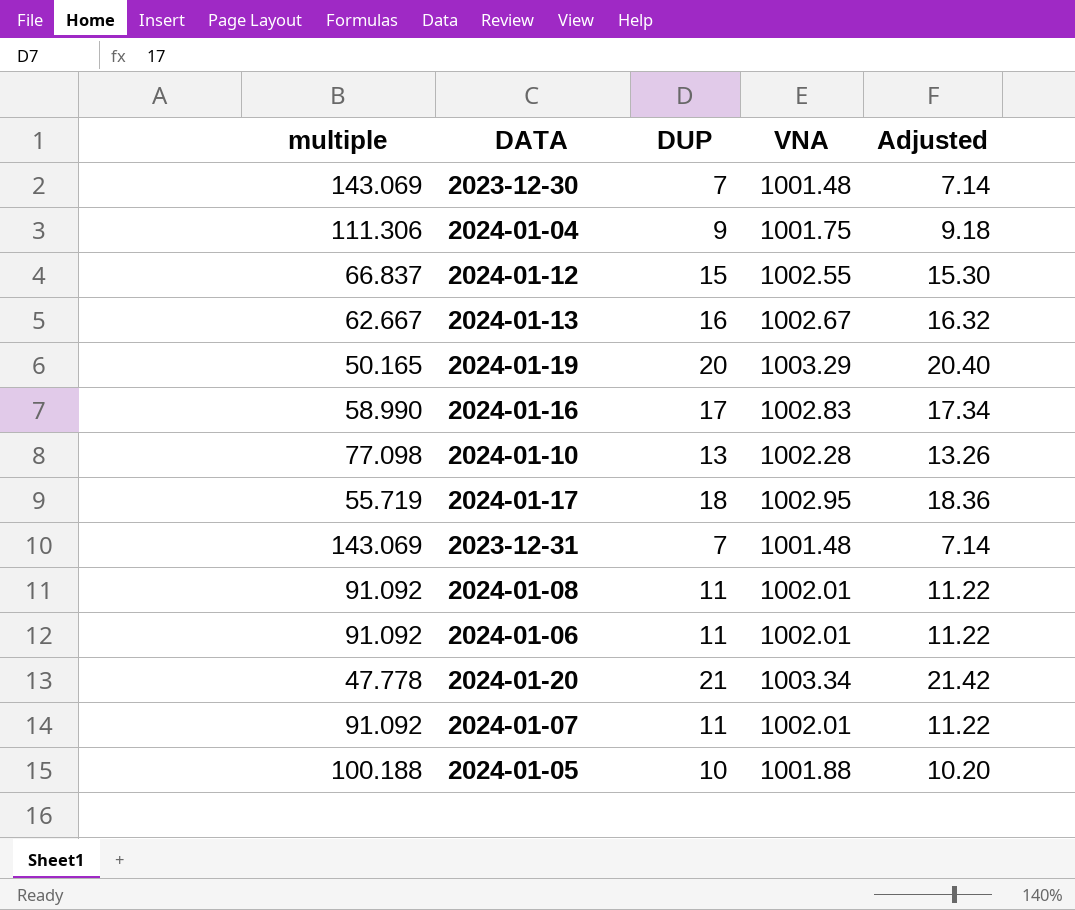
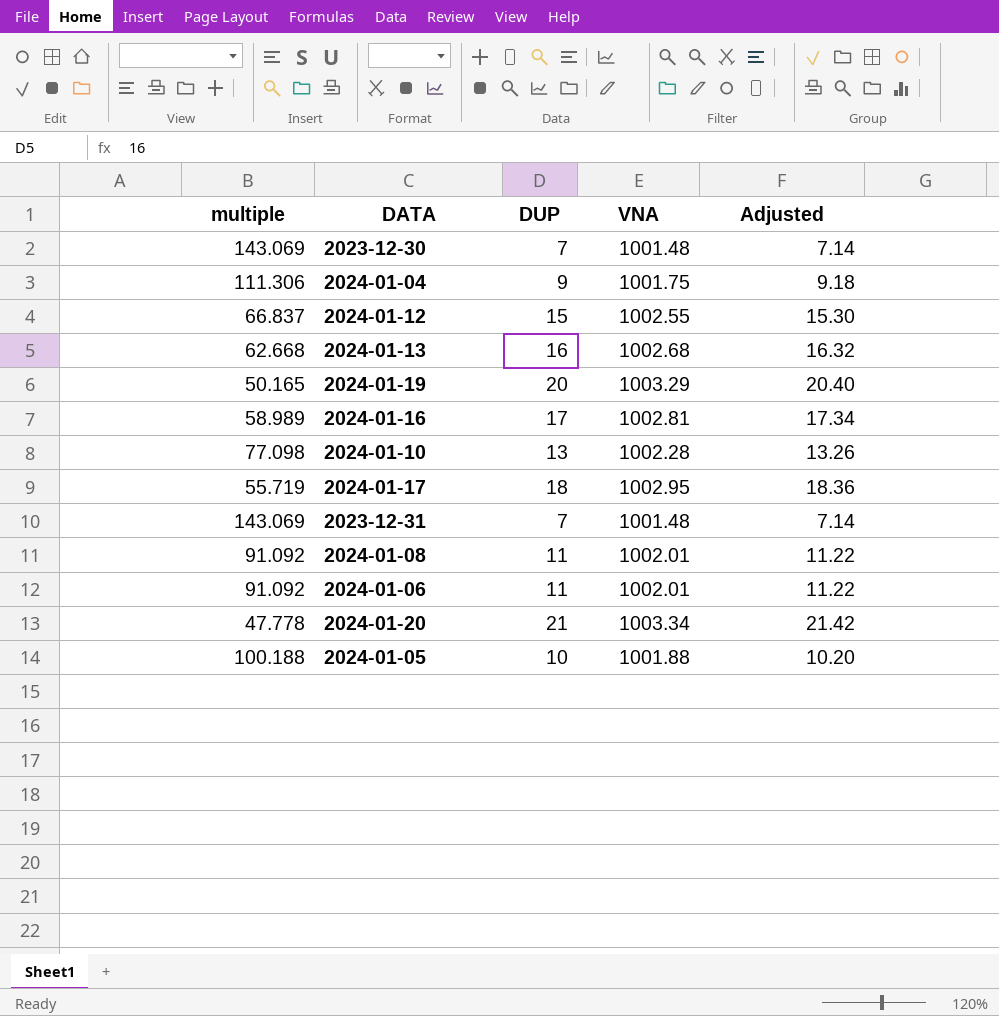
row 2024-01-07: 91.092 | 11 | 1002.01 | 11.22 -> none
2024-01-13 | multiple: 62.667 -> 62.668
2024-01-13 | VNA: 1002.67 -> 1002.68
2024-01-16 | multiple: 58.990 -> 58.989
2024-01-16 | VNA: 1002.83 -> 1002.81

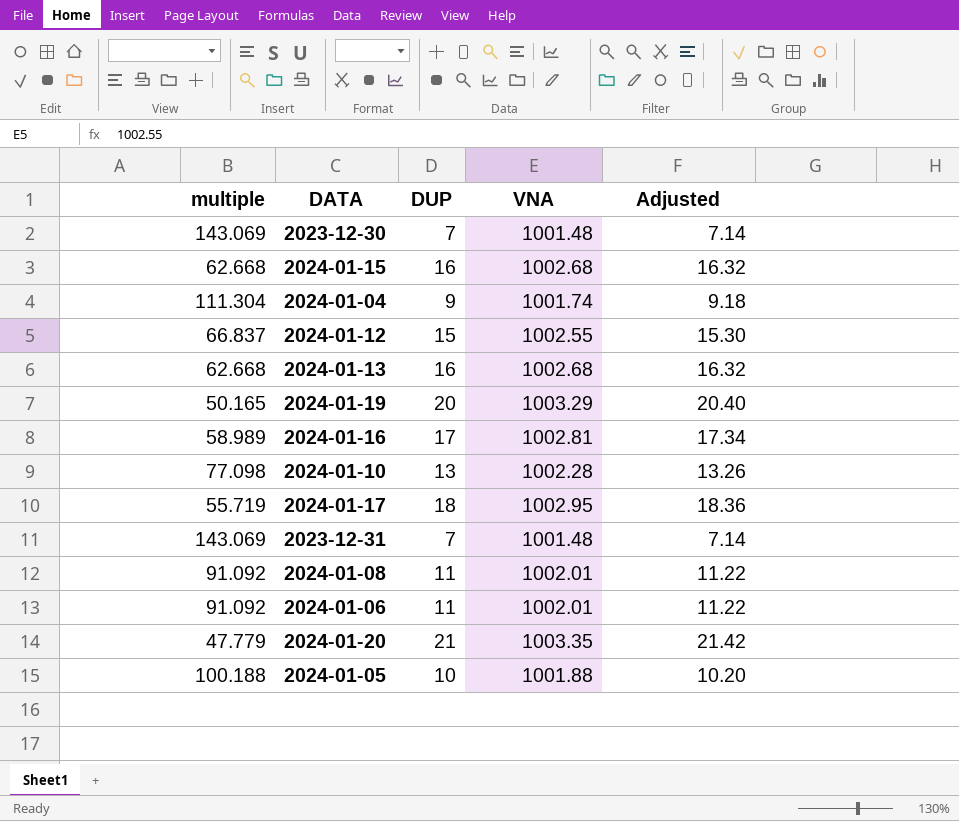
row 2024-01-15: none -> 62.668 | 16 | 1002.68 | 16.32
2024-01-04 | multiple: 111.306 -> 111.304
2024-01-04 | VNA: 1001.75 -> 1001.74
2024-01-20 | multiple: 47.778 -> 47.779
2024-01-20 | VNA: 1003.34 -> 1003.35

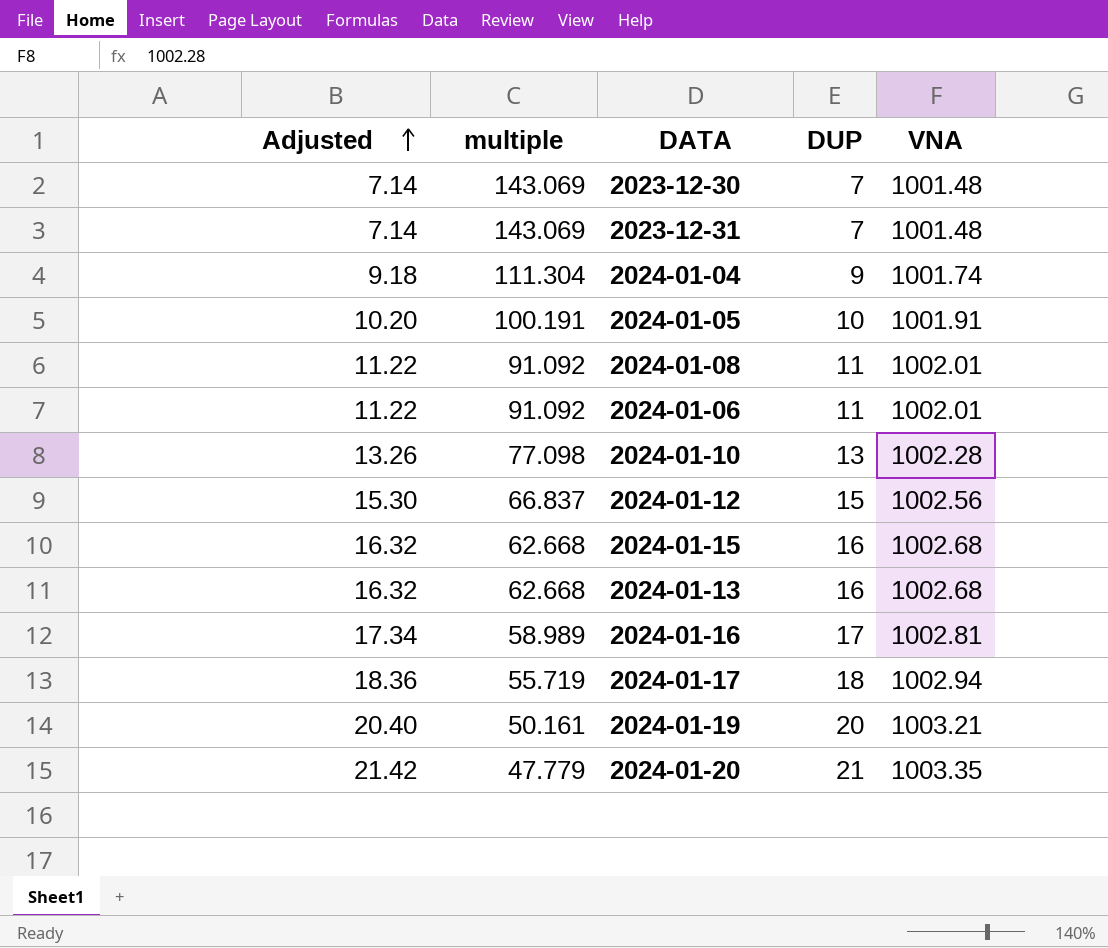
row order: none -> Adjusted ascending
column Adjusted | position: 5 -> 1
2024-01-05 | multiple: 100.188 -> 100.191
2024-01-05 | VNA: 1001.88 -> 1001.91
2024-01-12 | VNA: 1002.55 -> 1002.56
2024-01-17 | VNA: 1002.95 -> 1002.94
2024-01-19 | multiple: 50.165 -> 50.161
2024-01-19 | VNA: 1003.29 -> 1003.21

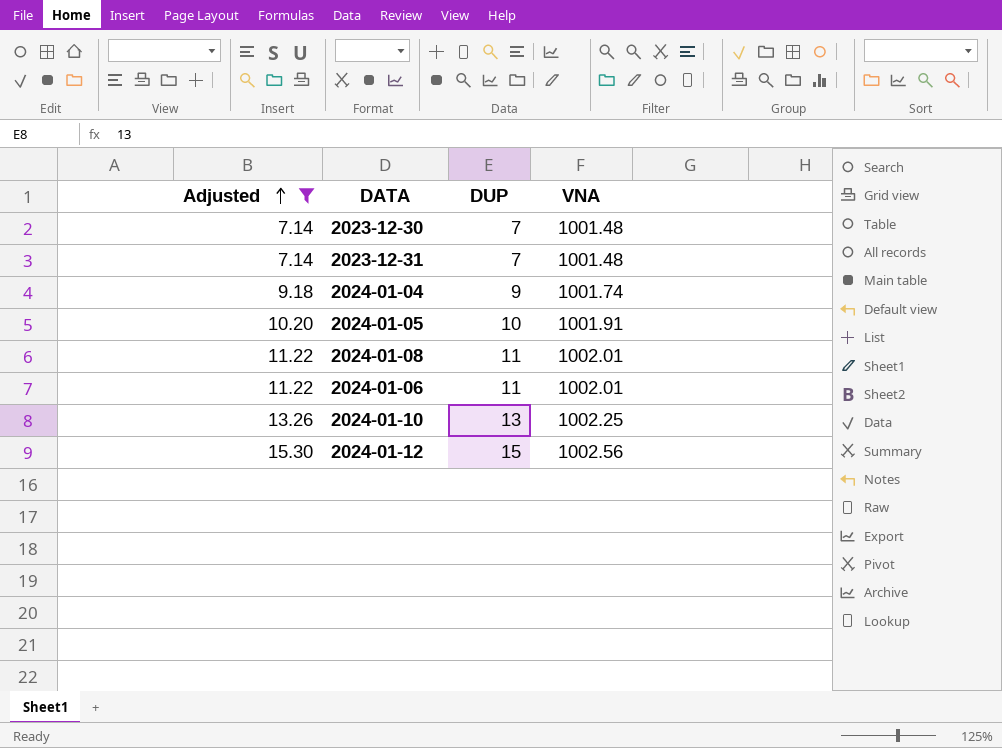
filter: none -> Adjusted <= 15.30
column multiple | formula: [VNA] / [DUP] -> none
2024-01-10 | VNA: 1002.28 -> 1002.25

